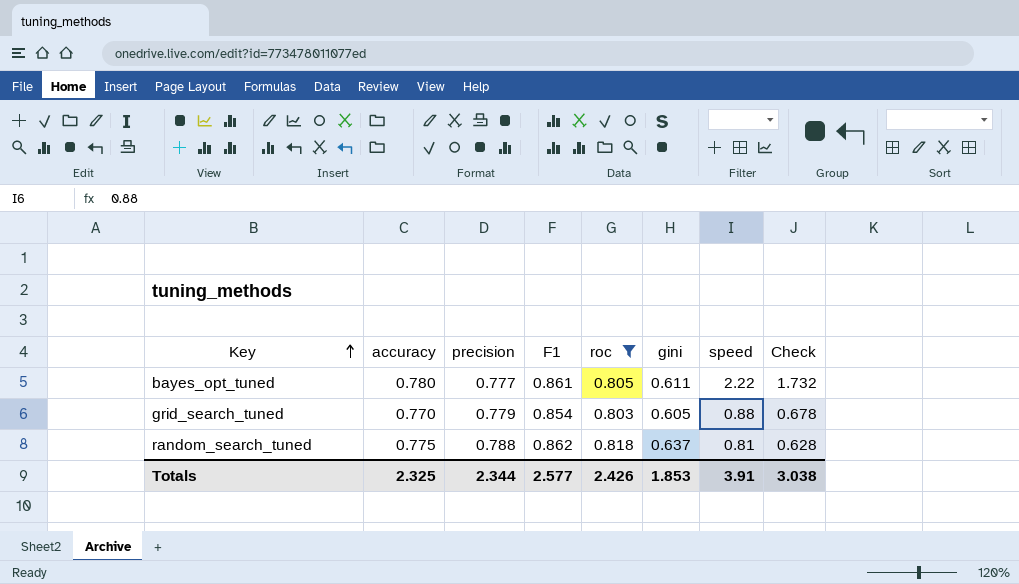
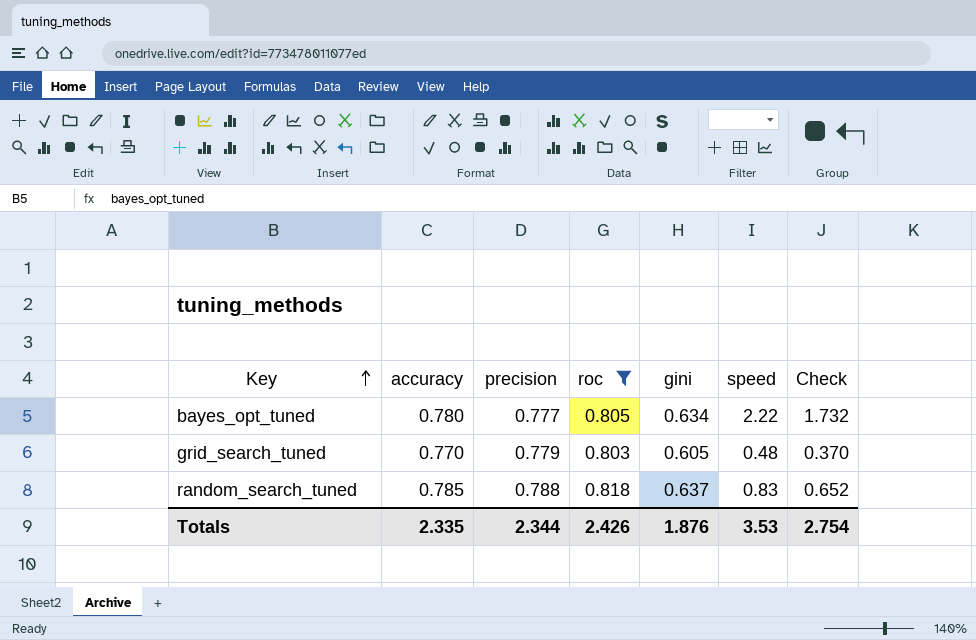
column F1 | position: 4 -> none
bayes_opt_tuned | gini: 0.611 -> 0.634
grid_search_tuned | speed: 0.88 -> 0.48
grid_search_tuned | Check: 0.678 -> 0.370
random_search_tuned | accuracy: 0.775 -> 0.785
random_search_tuned | speed: 0.81 -> 0.83
random_search_tuned | Check: 0.628 -> 0.652
Totals | accuracy: 2.325 -> 2.335
Totals | gini: 1.853 -> 1.876
Totals | speed: 3.91 -> 3.53
Totals | Check: 3.038 -> 2.754

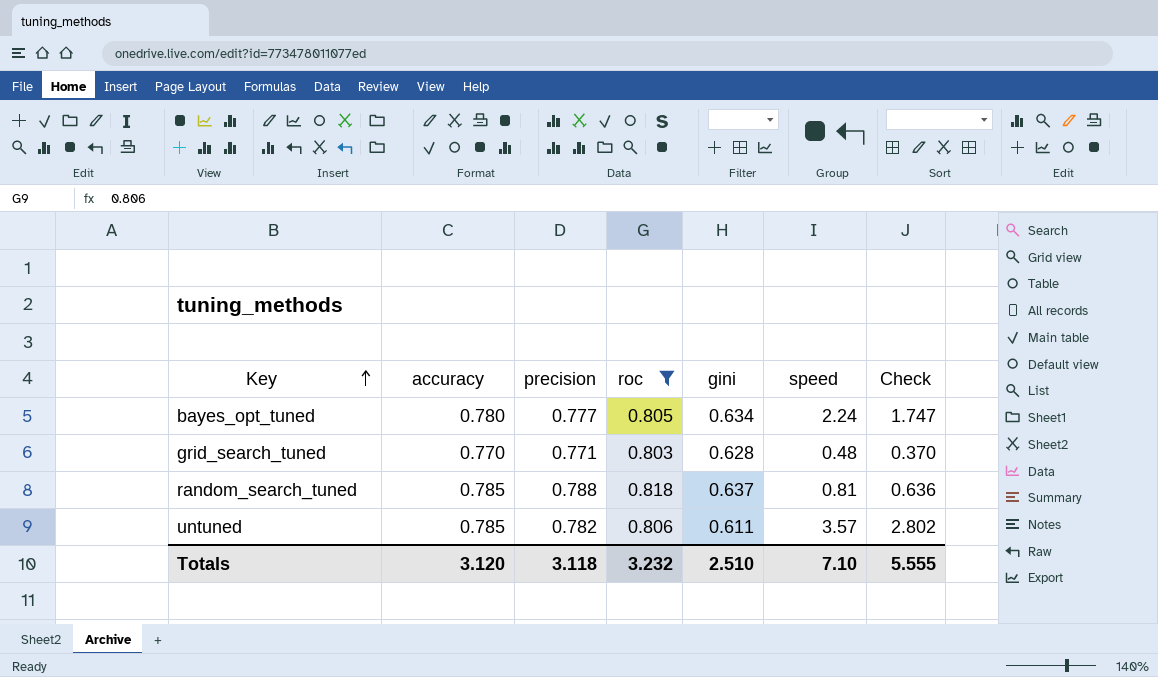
bayes_opt_tuned | speed: 2.22 -> 2.24
bayes_opt_tuned | Check: 1.732 -> 1.747
grid_search_tuned | precision: 0.779 -> 0.771
grid_search_tuned | gini: 0.605 -> 0.628
random_search_tuned | speed: 0.83 -> 0.81
random_search_tuned | Check: 0.652 -> 0.636
row untuned: none -> 0.785 | 0.782 | 0.806 | 0.611 | 3.57 | 2.802
Totals | accuracy: 2.335 -> 3.120
Totals | precision: 2.344 -> 3.118
Totals | roc: 2.426 -> 3.232
Totals | gini: 1.876 -> 2.510
Totals | speed: 3.53 -> 7.10
Totals | Check: 2.754 -> 5.555

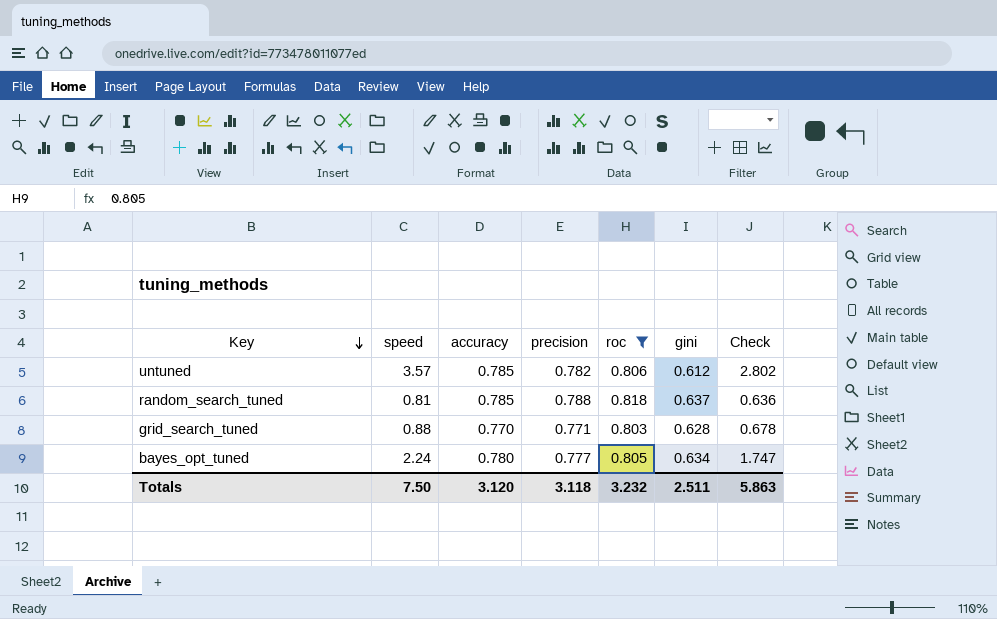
row order: Key ascending -> Key descending
column speed | position: 6 -> 2
untuned | gini: 0.611 -> 0.612
grid_search_tuned | speed: 0.48 -> 0.88
grid_search_tuned | Check: 0.370 -> 0.678
Totals | speed: 7.10 -> 7.50
Totals | gini: 2.510 -> 2.511
Totals | Check: 5.555 -> 5.863

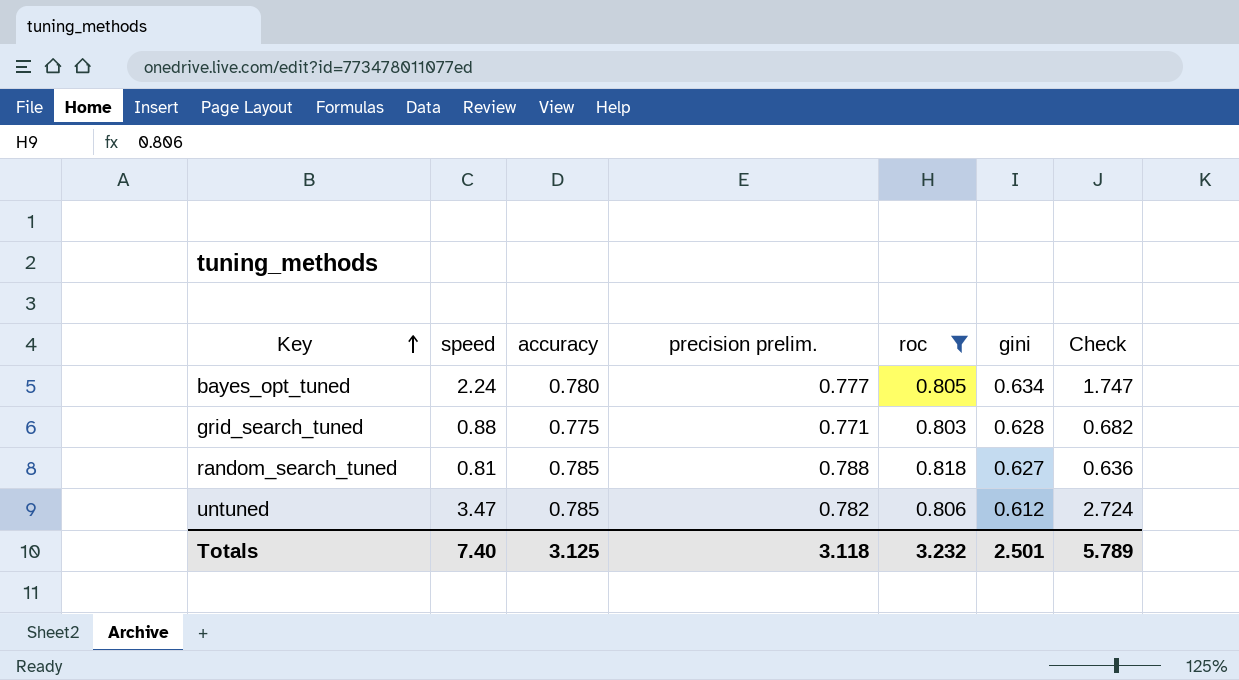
row order: Key descending -> Key ascending
column name: precision -> precision prelim.
grid_search_tuned | accuracy: 0.770 -> 0.775
grid_search_tuned | Check: 0.678 -> 0.682
random_search_tuned | gini: 0.637 -> 0.627
untuned | speed: 3.57 -> 3.47
untuned | Check: 2.802 -> 2.724
Totals | speed: 7.50 -> 7.40
Totals | accuracy: 3.120 -> 3.125
Totals | gini: 2.511 -> 2.501
Totals | Check: 5.863 -> 5.789

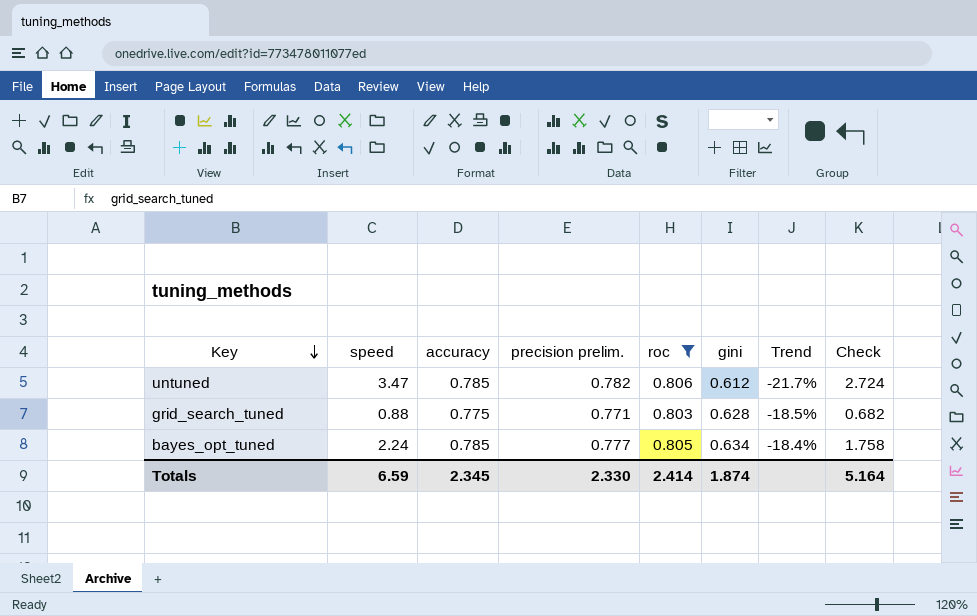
row order: Key ascending -> Key descending
column Trend | formula: none -> ([gini] - [precision prelim.]) / [precision prelim.]
row random_search_tuned: 0.81 | 0.785 | 0.788 | 0.818 | 0.627 | 0.636 -> none
bayes_opt_tuned | accuracy: 0.780 -> 0.785
bayes_opt_tuned | Check: 1.747 -> 1.758
Totals | speed: 7.40 -> 6.59
Totals | accuracy: 3.125 -> 2.345
Totals | precision prelim.: 3.118 -> 2.330
Totals | roc: 3.232 -> 2.414
Totals | gini: 2.501 -> 1.874
Totals | Check: 5.789 -> 5.164

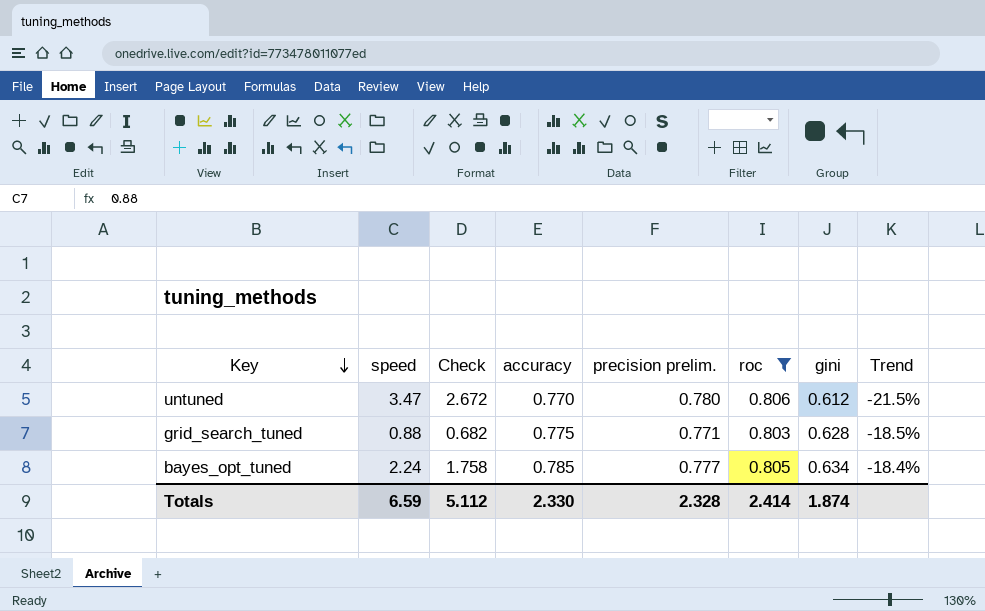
column Check | position: 8 -> 3
untuned | Check: 2.724 -> 2.672
untuned | accuracy: 0.785 -> 0.770
untuned | precision prelim.: 0.782 -> 0.780
untuned | Trend: -21.7% -> -21.5%
Totals | Check: 5.164 -> 5.112
Totals | accuracy: 2.345 -> 2.330
Totals | precision prelim.: 2.330 -> 2.328

